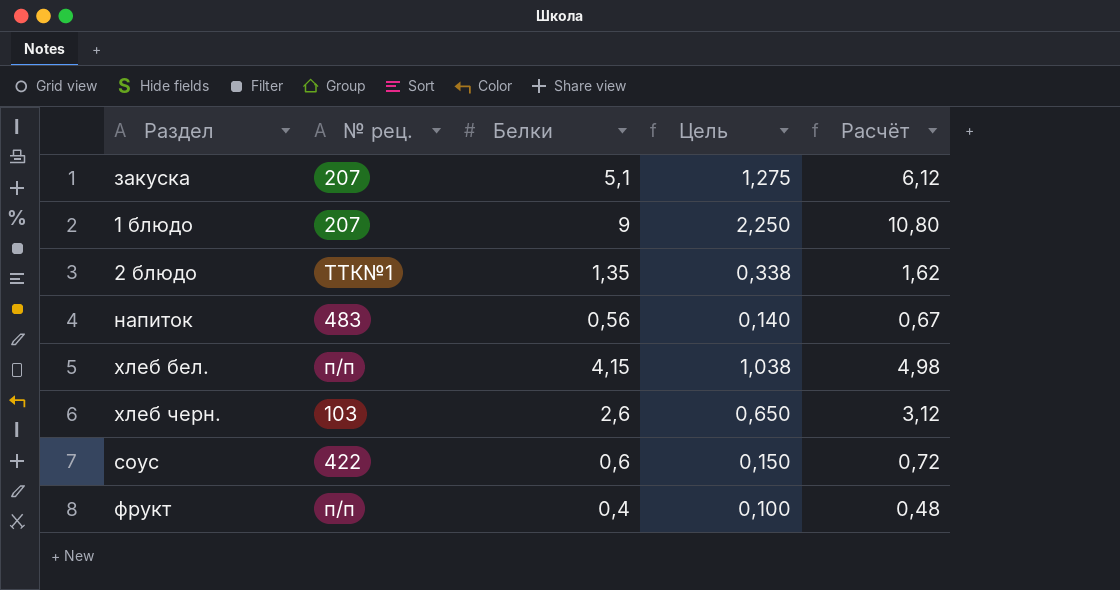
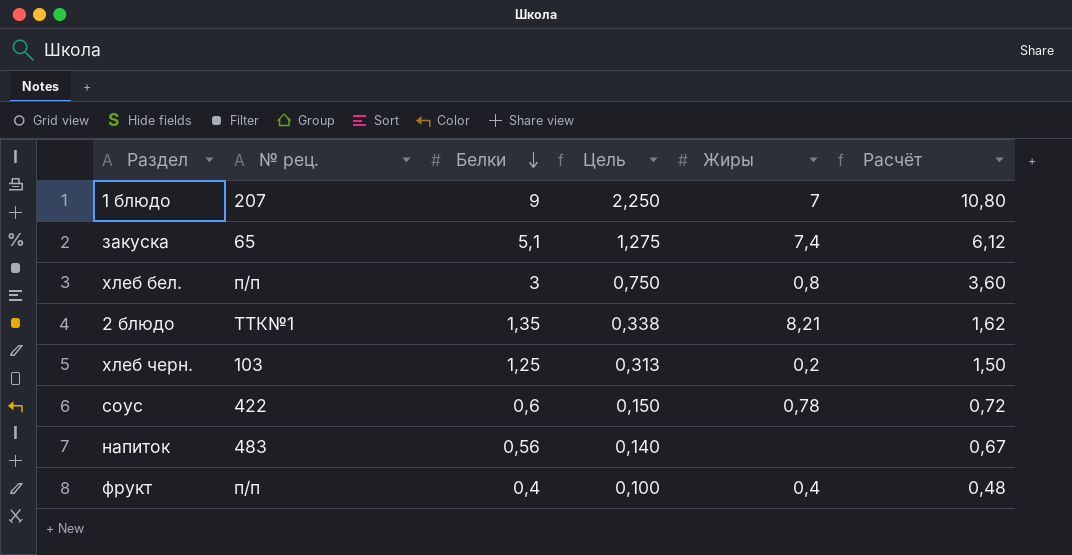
row order: none -> Белки descending
column Жиры | position: none -> 5
закуска | № рец.: 207 -> 65
хлеб бел. | Белки: 4,15 -> 3
хлеб бел. | Цель: 1,038 -> 0,750
хлеб бел. | Расчёт: 4,98 -> 3,60
хлеб черн. | Белки: 2,6 -> 1,25
хлеб черн. | Цель: 0,650 -> 0,313
хлеб черн. | Расчёт: 3,12 -> 1,50

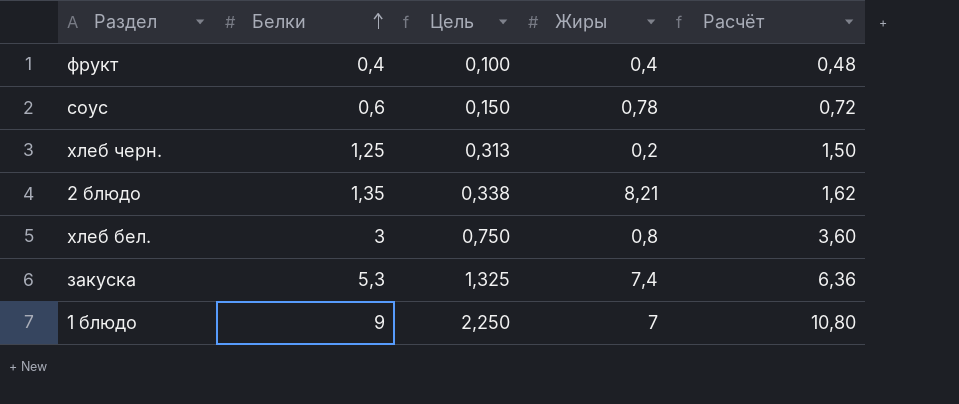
row order: Белки descending -> Белки ascending
column № рец. | position: 2 -> none
row напиток: 483 | 0,56 | 0,140 | none | 0,67 -> none
закуска | Белки: 5,1 -> 5,3
закуска | Цель: 1,275 -> 1,325
закуска | Расчёт: 6,12 -> 6,36

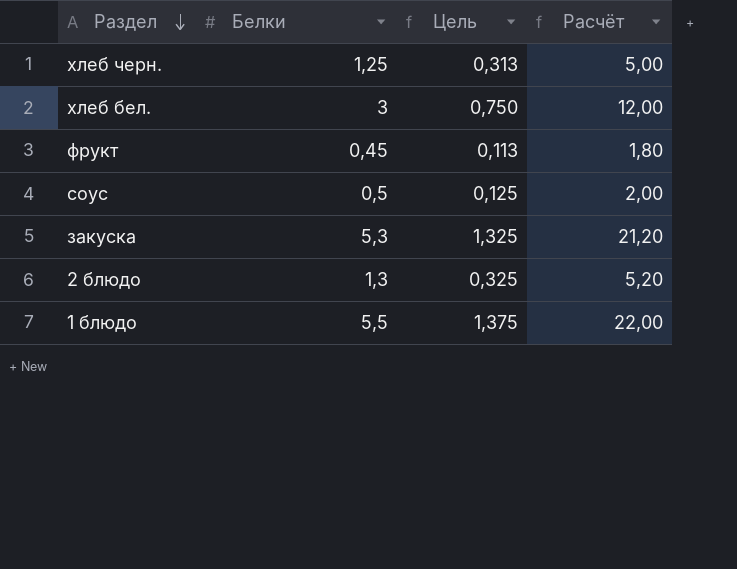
row order: Белки ascending -> Раздел descending
column Жиры | position: 4 -> none
column Расчёт | formula: [Белки] * 1,2 -> [Белки] * 4
фрукт | Белки: 0,4 -> 0,45
фрукт | Цель: 0,100 -> 0,113
соус | Белки: 0,6 -> 0,5
соус | Цель: 0,150 -> 0,125
2 блюдо | Белки: 1,35 -> 1,3
2 блюдо | Цель: 0,338 -> 0,325
1 блюдо | Белки: 9 -> 5,5
1 блюдо | Цель: 2,250 -> 1,375

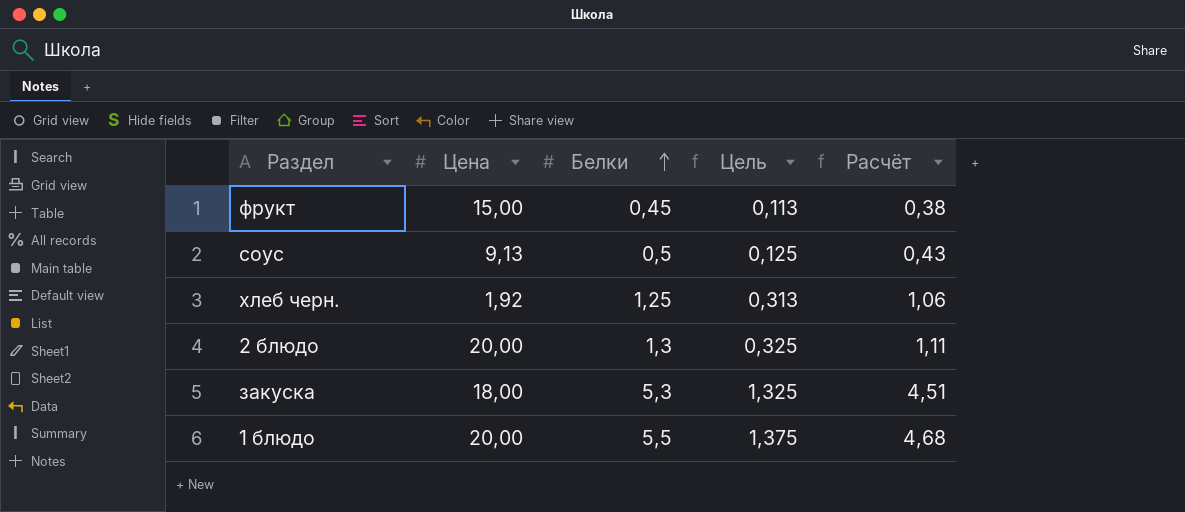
row order: Раздел descending -> Белки ascending
column Цена | position: none -> 2
column Расчёт | formula: [Белки] * 4 -> [Белки] * 0,85
row хлеб бел.: 3 | 0,750 | 12,00 -> none

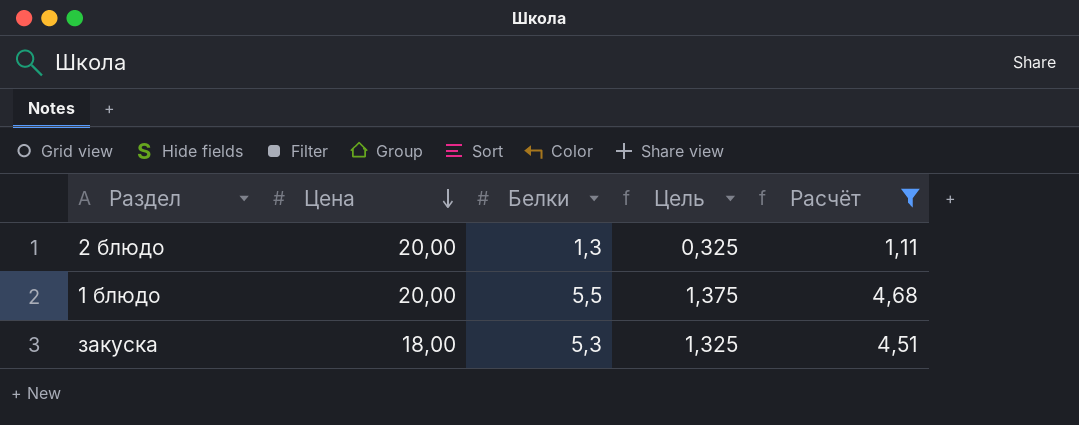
filter: none -> Расчёт >= 1,11
row order: Белки ascending -> Цена descending

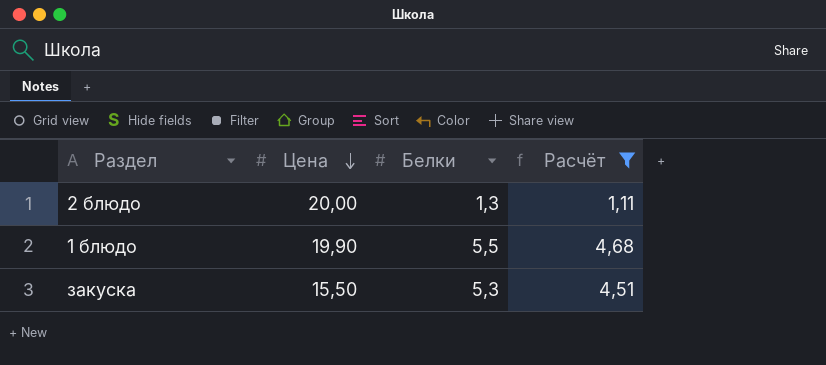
column Цель | formula: [Белки] * 0,25 -> none
1 блюдо | Цена: 20,00 -> 19,90
закуска | Цена: 18,00 -> 15,50

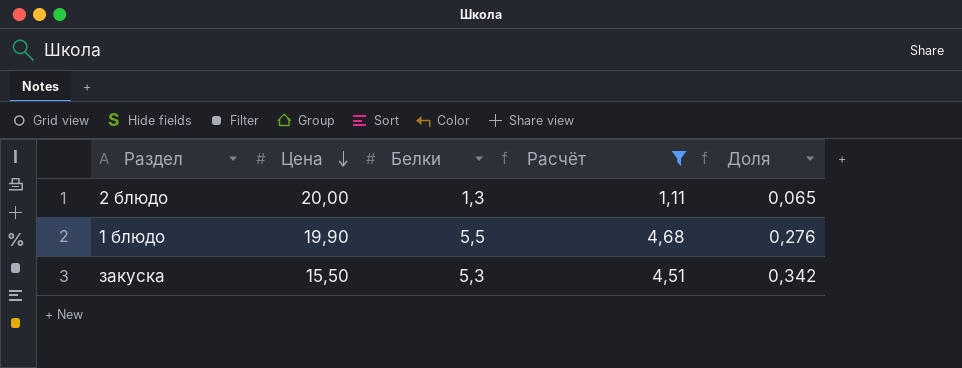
column Доля | formula: none -> [Белки] / [Цена]

